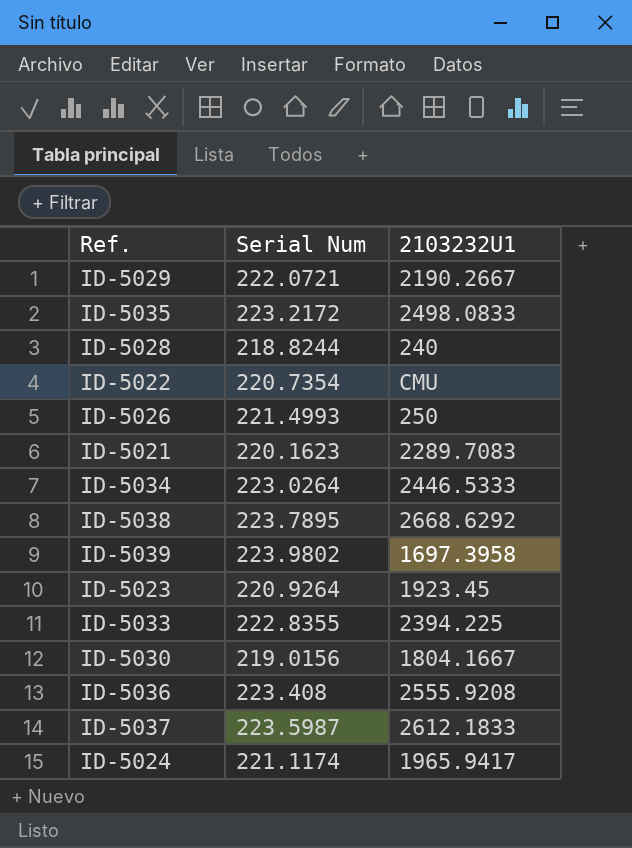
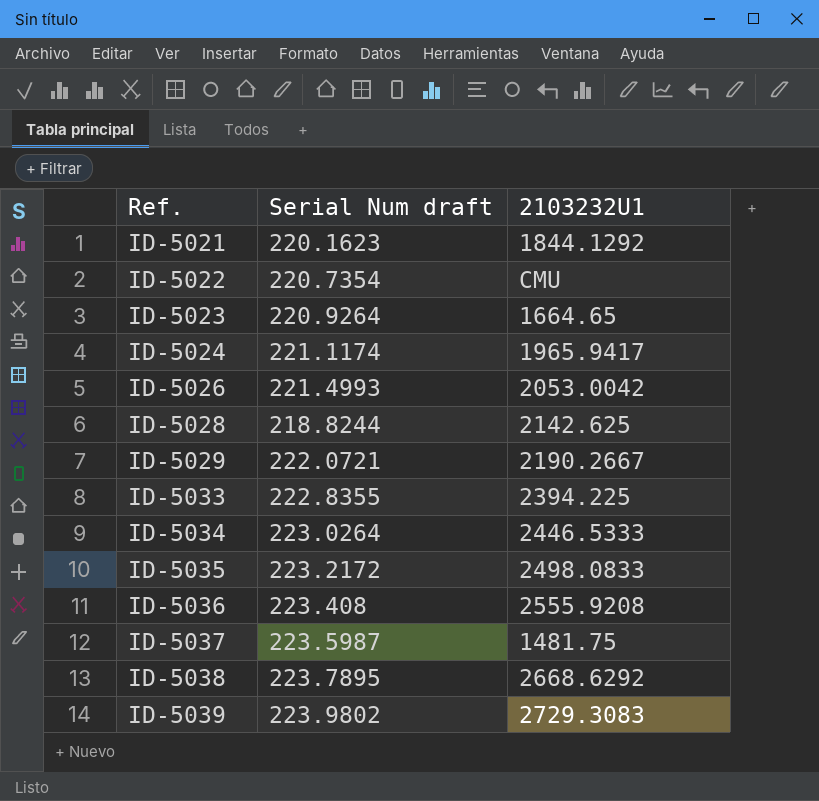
row order: none -> Ref. ascending
column name: Serial Num -> Serial Num draft
row ID-5030: 219.0156 | 1804.1667 -> none
ID-5021 | 2103232U1: 2289.7083 -> 1844.1292
ID-5023 | 2103232U1: 1923.45 -> 1664.65
ID-5026 | 2103232U1: 250 -> 2053.0042
ID-5028 | 2103232U1: 240 -> 2142.625
ID-5037 | 2103232U1: 2612.1833 -> 1481.75
ID-5039 | 2103232U1: 1697.3958 -> 2729.3083

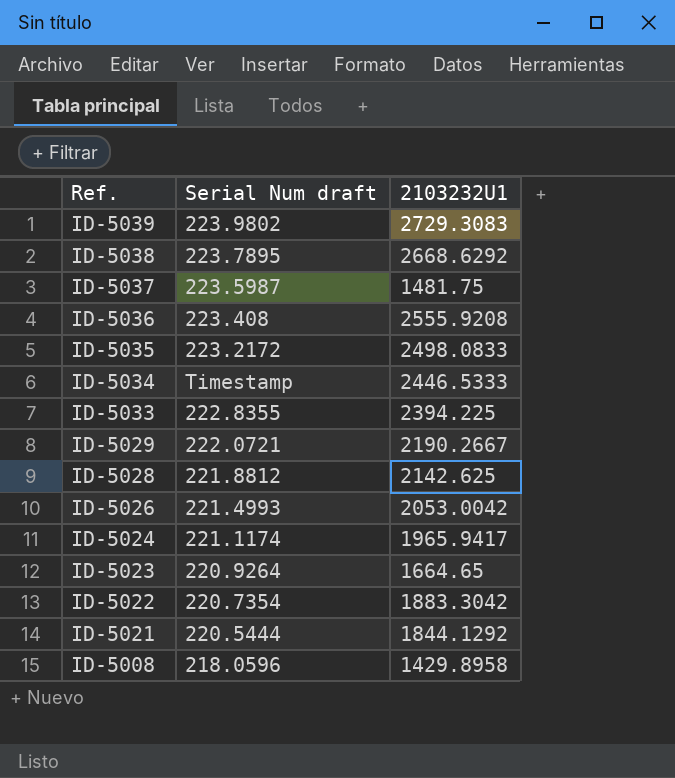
row order: Ref. ascending -> Ref. descending
ID-5034 | Serial Num draft: 223.0264 -> Timestamp
ID-5028 | Serial Num draft: 218.8244 -> 221.8812
ID-5022 | 2103232U1: CMU -> 1883.3042
ID-5021 | Serial Num draft: 220.1623 -> 220.5444
row ID-5008: none -> 218.0596 | 1429.8958

